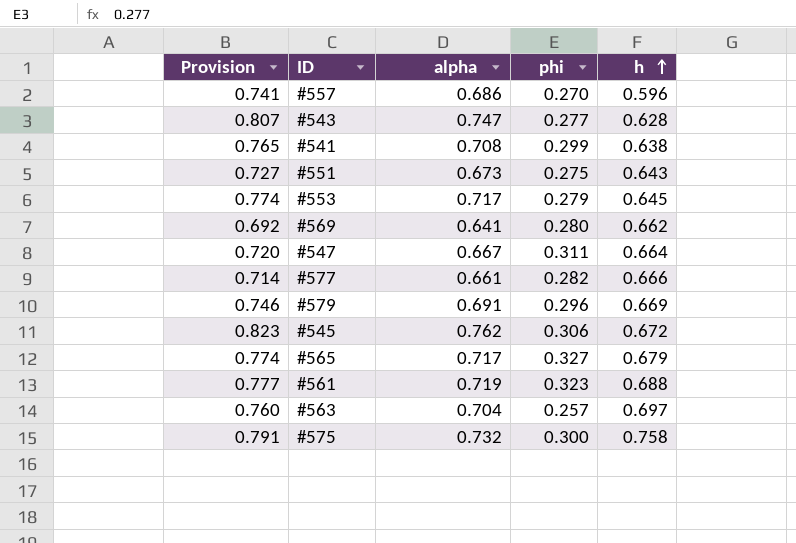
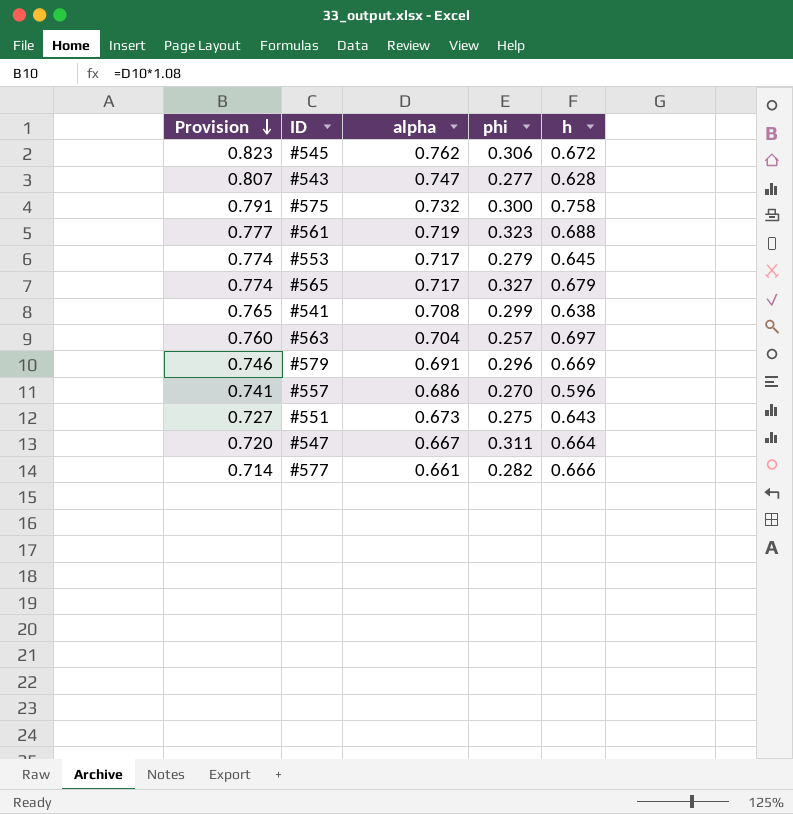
row order: h ascending -> Provision descending
row #569: 0.692 | 0.641 | 0.280 | 0.662 -> none

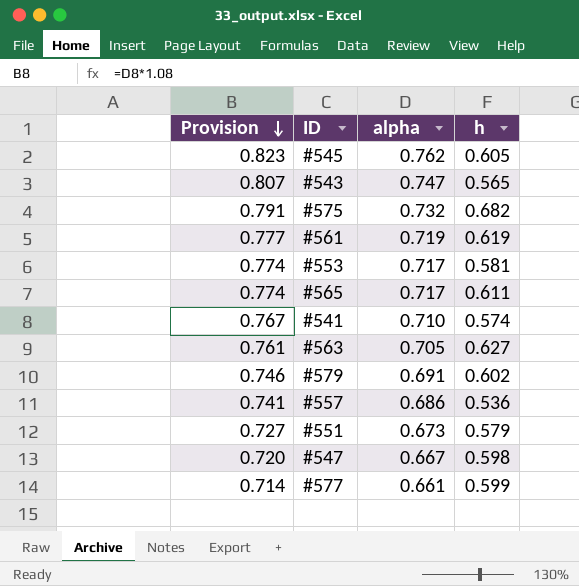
column phi | position: 4 -> none
#545 | h: 0.672 -> 0.605
#543 | h: 0.628 -> 0.565
#575 | h: 0.758 -> 0.682
#561 | h: 0.688 -> 0.619
#553 | h: 0.645 -> 0.581
#565 | h: 0.679 -> 0.611
#541 | Provision: 0.765 -> 0.767
#541 | alpha: 0.708 -> 0.710
#541 | h: 0.638 -> 0.574
#563 | Provision: 0.760 -> 0.761
#563 | alpha: 0.704 -> 0.705
#563 | h: 0.697 -> 0.627
#579 | h: 0.669 -> 0.602
#557 | h: 0.596 -> 0.536
#551 | h: 0.643 -> 0.579
#547 | h: 0.664 -> 0.598
#577 | h: 0.666 -> 0.599

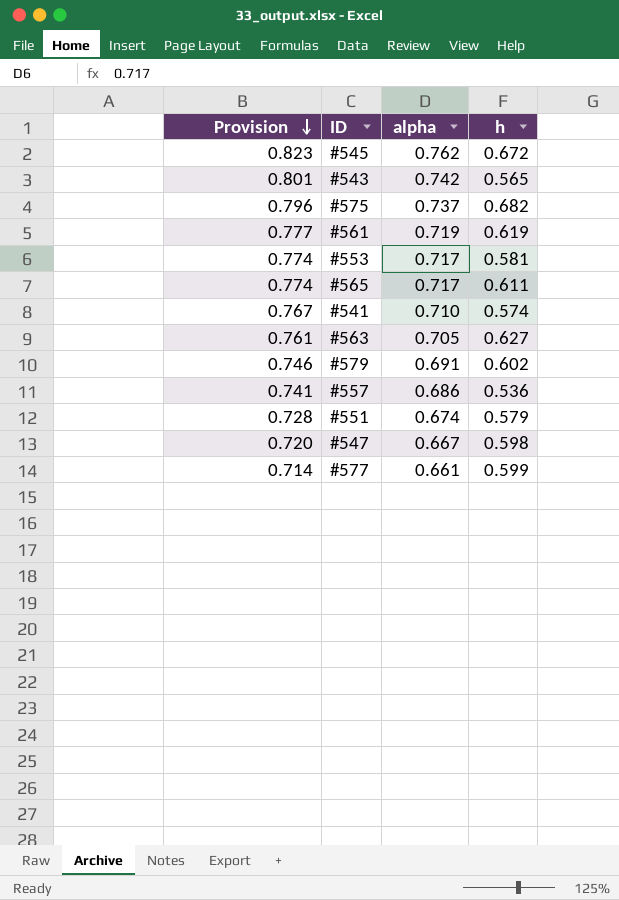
#545 | h: 0.605 -> 0.672
#543 | Provision: 0.807 -> 0.801
#543 | alpha: 0.747 -> 0.742
#575 | Provision: 0.791 -> 0.796
#575 | alpha: 0.732 -> 0.737
#551 | Provision: 0.727 -> 0.728
#551 | alpha: 0.673 -> 0.674

